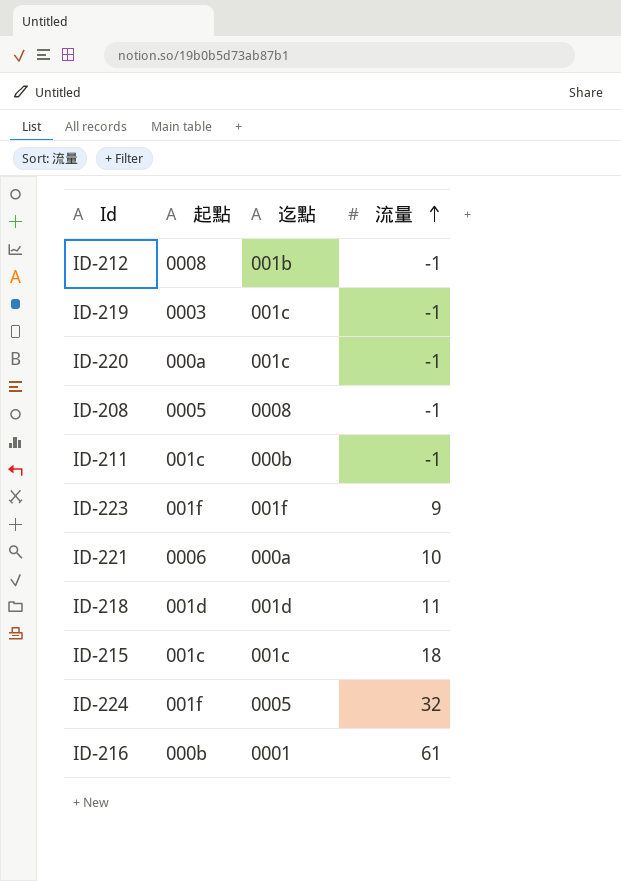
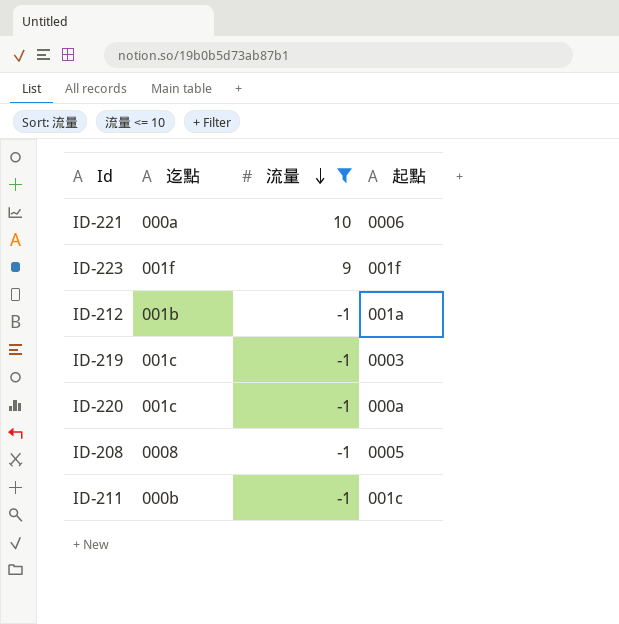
filter: none -> 流量 <= 10
row order: 流量 ascending -> 流量 descending
column 起點 | position: 2 -> 4
ID-212 | 起點: 0008 -> 001a

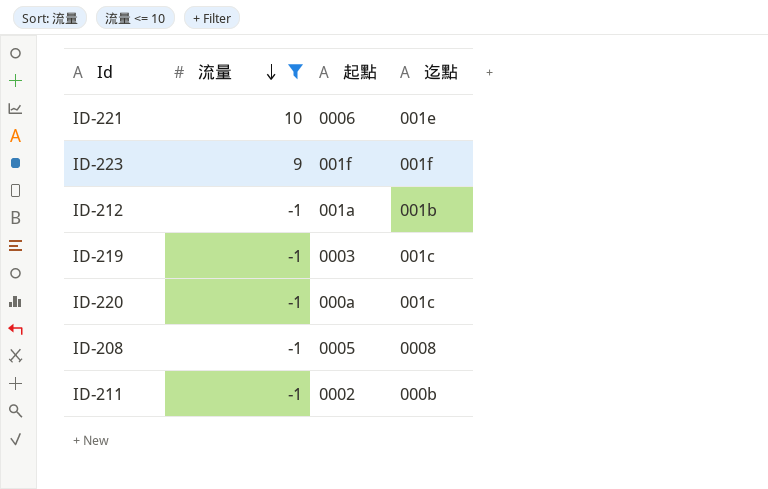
column 迄點 | position: 2 -> 4
ID-221 | 迄點: 000a -> 001e
ID-211 | 起點: 001c -> 0002

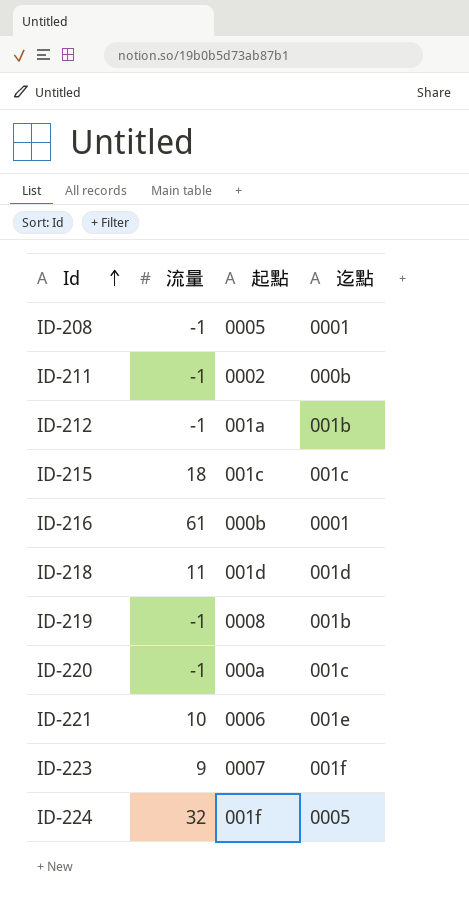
filter: 流量 <= 10 -> none
row order: 流量 descending -> Id ascending
ID-208 | 迄點: 0008 -> 0001
ID-219 | 起點: 0003 -> 0008
ID-219 | 迄點: 001c -> 001b
ID-223 | 起點: 001f -> 0007

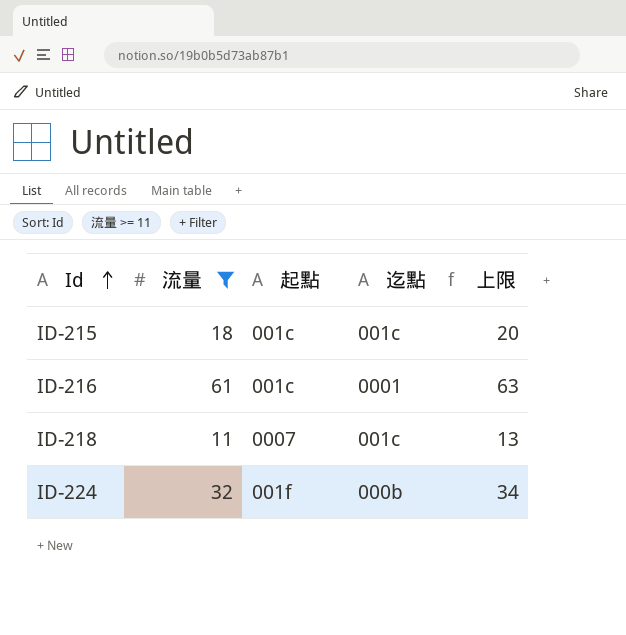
filter: none -> 流量 >= 11
column 上限 | formula: none -> [流量] + 2
ID-216 | 起點: 000b -> 001c
ID-218 | 起點: 001d -> 0007
ID-218 | 迄點: 001d -> 001c
ID-224 | 迄點: 0005 -> 000b

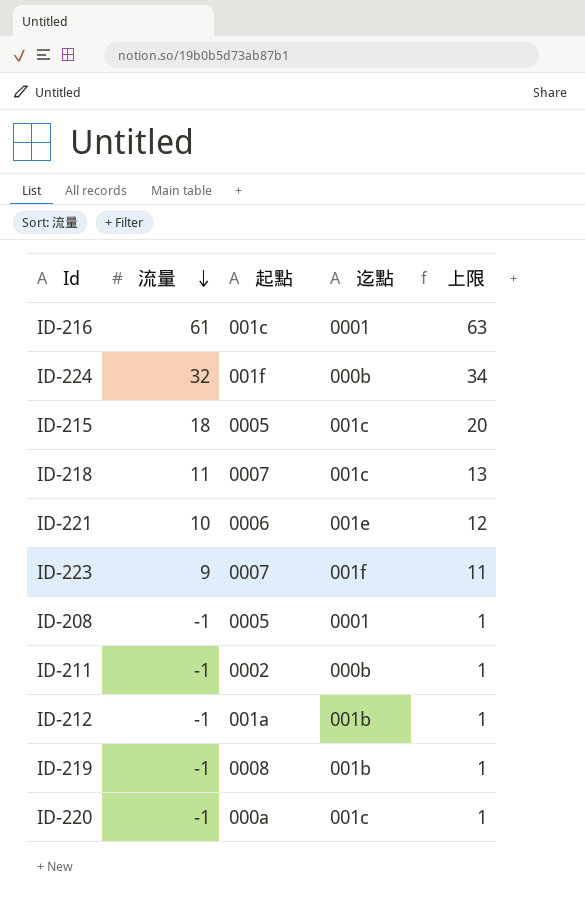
filter: 流量 >= 11 -> none
row order: Id ascending -> 流量 descending
ID-215 | 起點: 001c -> 0005

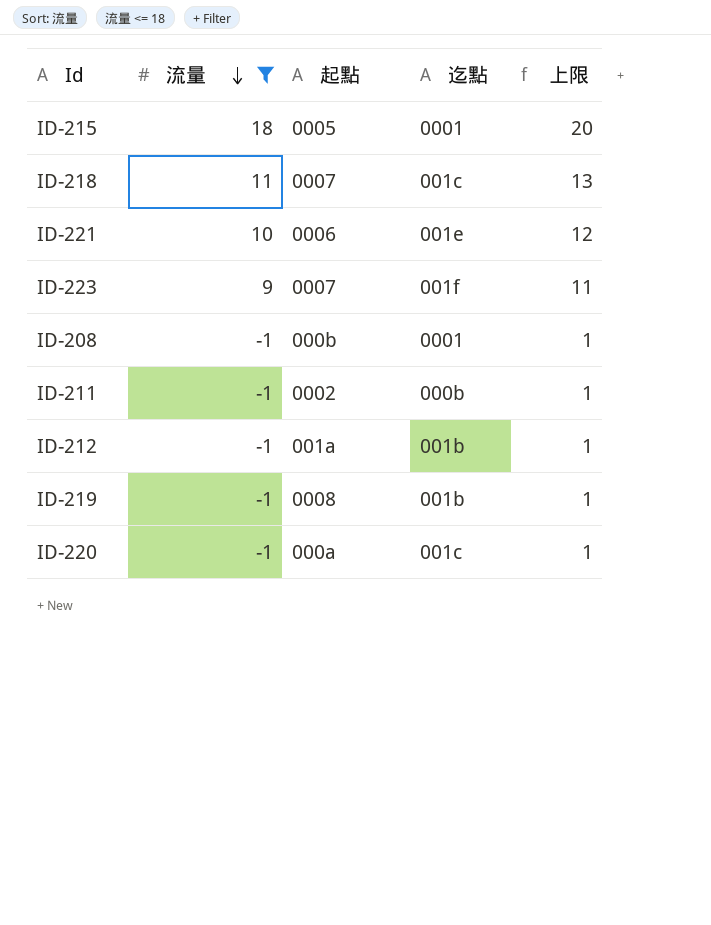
filter: none -> 流量 <= 18
ID-215 | 迄點: 001c -> 0001
ID-208 | 起點: 0005 -> 000b

